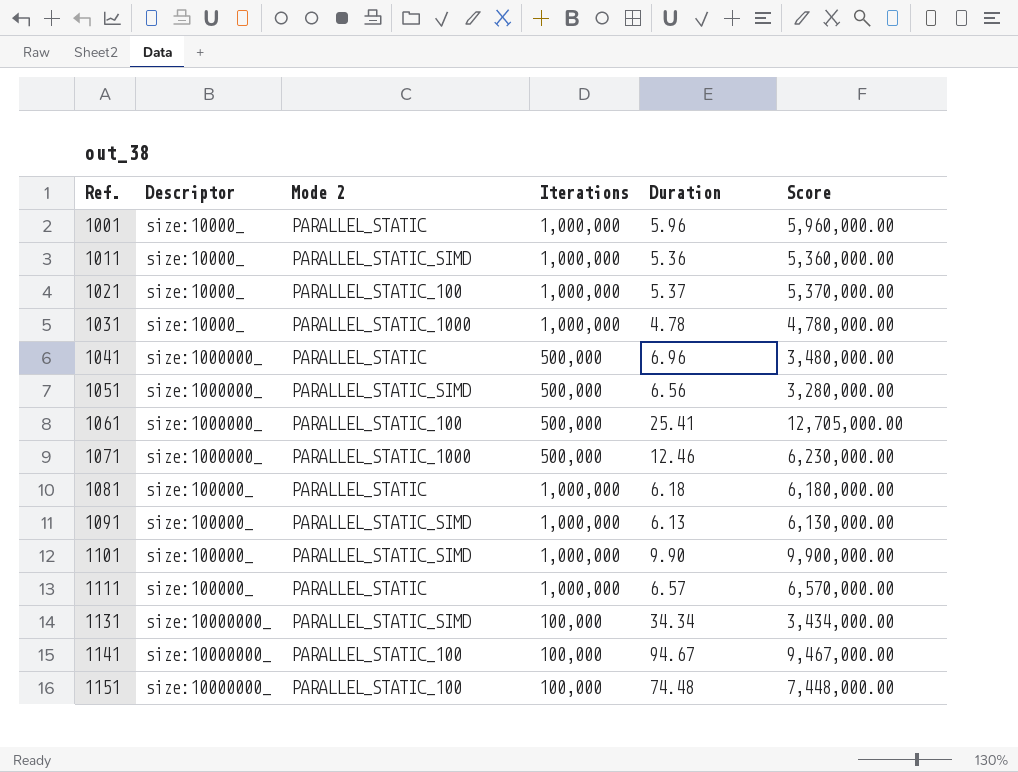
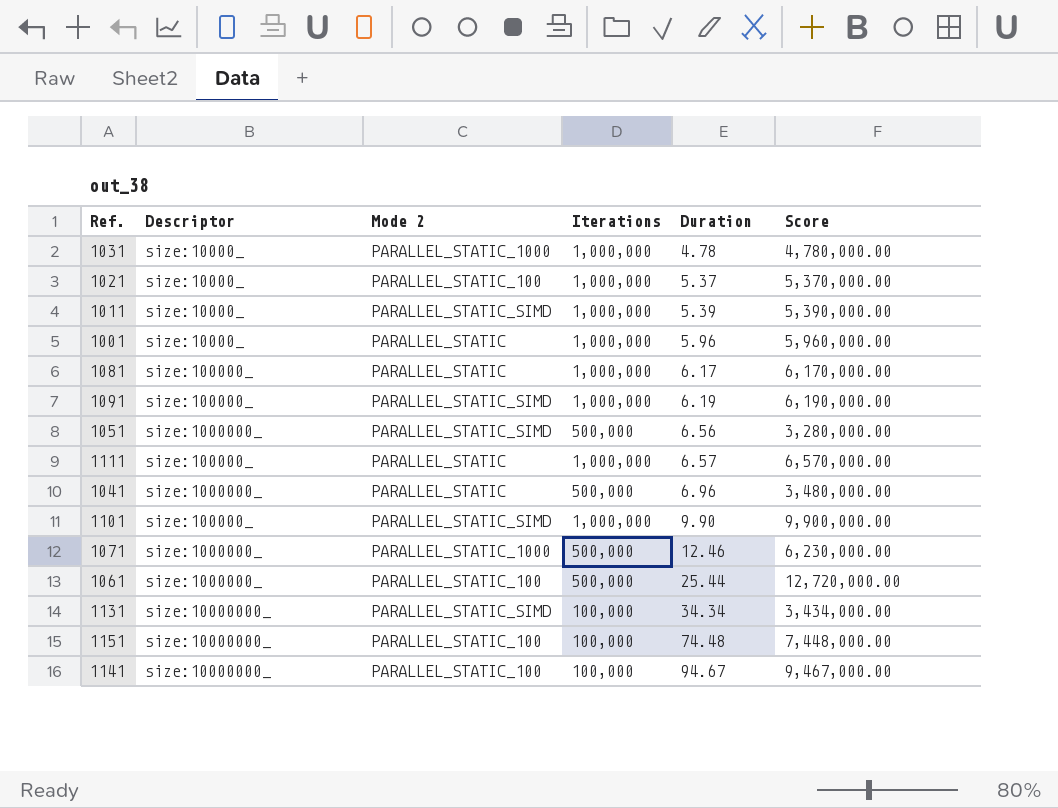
row order: Ref. ascending -> Duration ascending
1011 | Duration: 5.36 -> 5.39
1011 | Score: 5,360,000.00 -> 5,390,000.00
1081 | Duration: 6.18 -> 6.17
1081 | Score: 6,180,000.00 -> 6,170,000.00
1091 | Duration: 6.13 -> 6.19
1091 | Score: 6,130,000.00 -> 6,190,000.00
1061 | Duration: 25.41 -> 25.44
1061 | Score: 12,705,000.00 -> 12,720,000.00

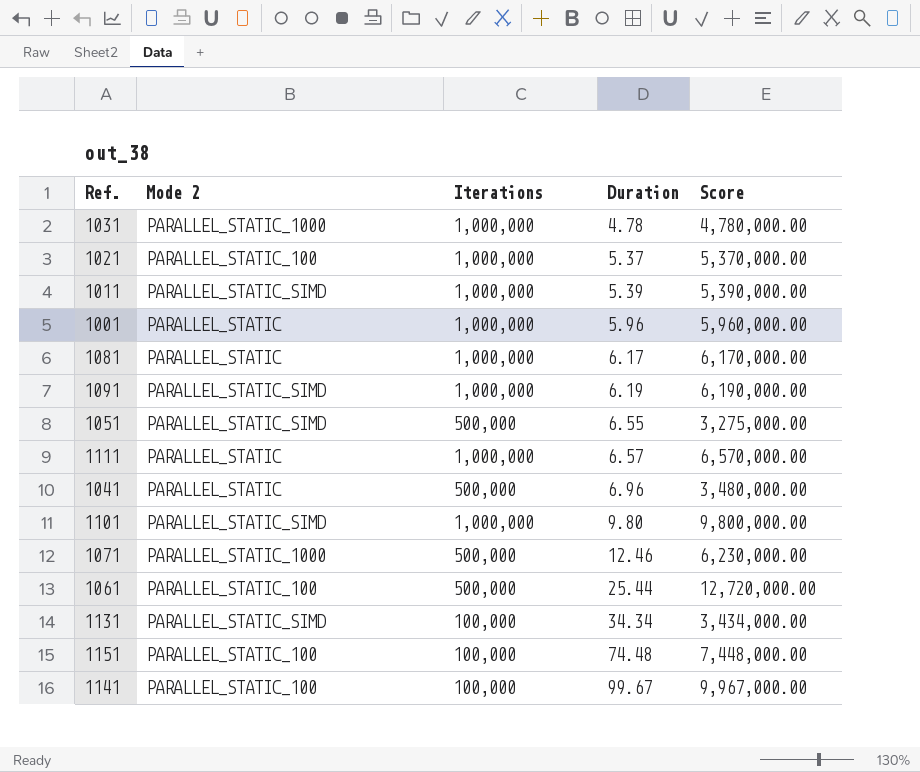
column Descriptor | position: 2 -> none
1051 | Duration: 6.56 -> 6.55
1051 | Score: 3,280,000.00 -> 3,275,000.00
1101 | Duration: 9.90 -> 9.80
1101 | Score: 9,900,000.00 -> 9,800,000.00
1141 | Duration: 94.67 -> 99.67
1141 | Score: 9,467,000.00 -> 9,967,000.00

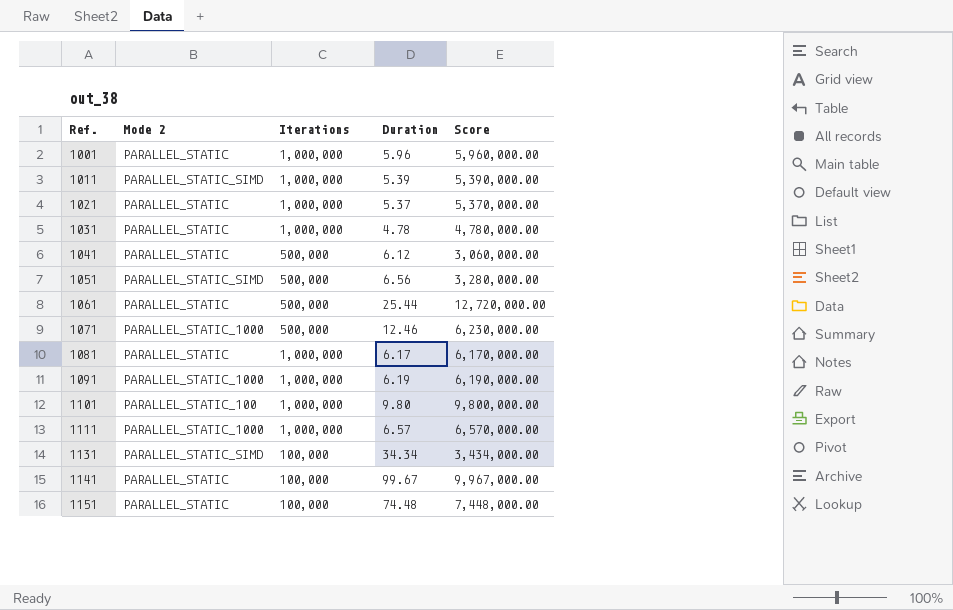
row order: Duration ascending -> Ref. ascending
1021 | Mode 2: PARALLEL_STATIC_100 -> PARALLEL_STATIC
1031 | Mode 2: PARALLEL_STATIC_1000 -> PARALLEL_STATIC
1041 | Duration: 6.96 -> 6.12
1041 | Score: 3,480,000.00 -> 3,060,000.00
1051 | Duration: 6.55 -> 6.56
1051 | Score: 3,275,000.00 -> 3,280,000.00
1061 | Mode 2: PARALLEL_STATIC_100 -> PARALLEL_STATIC
1091 | Mode 2: PARALLEL_STATIC_SIMD -> PARALLEL_STATIC_1000
1101 | Mode 2: PARALLEL_STATIC_SIMD -> PARALLEL_STATIC_100
1111 | Mode 2: PARALLEL_STATIC -> PARALLEL_STATIC_1000
1141 | Mode 2: PARALLEL_STATIC_100 -> PARALLEL_STATIC
1151 | Mode 2: PARALLEL_STATIC_100 -> PARALLEL_STATIC

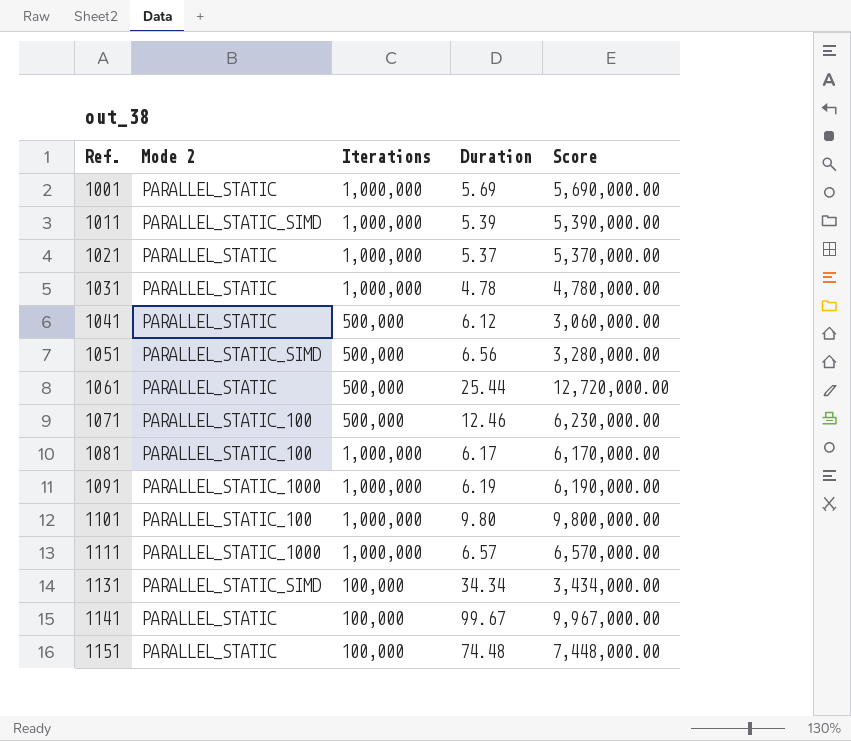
1001 | Duration: 5.96 -> 5.69
1001 | Score: 5,960,000.00 -> 5,690,000.00
1071 | Mode 2: PARALLEL_STATIC_1000 -> PARALLEL_STATIC_100
1081 | Mode 2: PARALLEL_STATIC -> PARALLEL_STATIC_100

